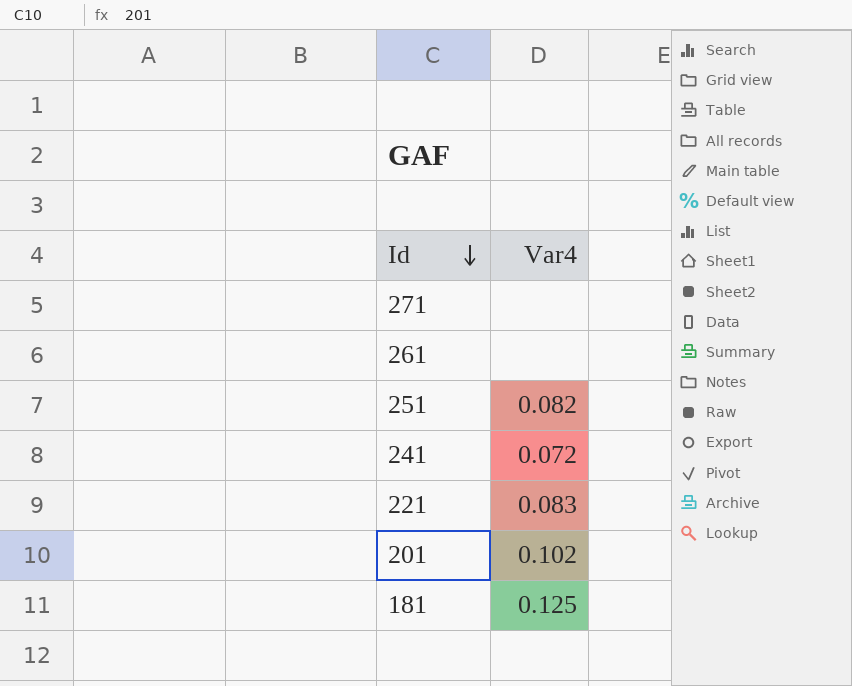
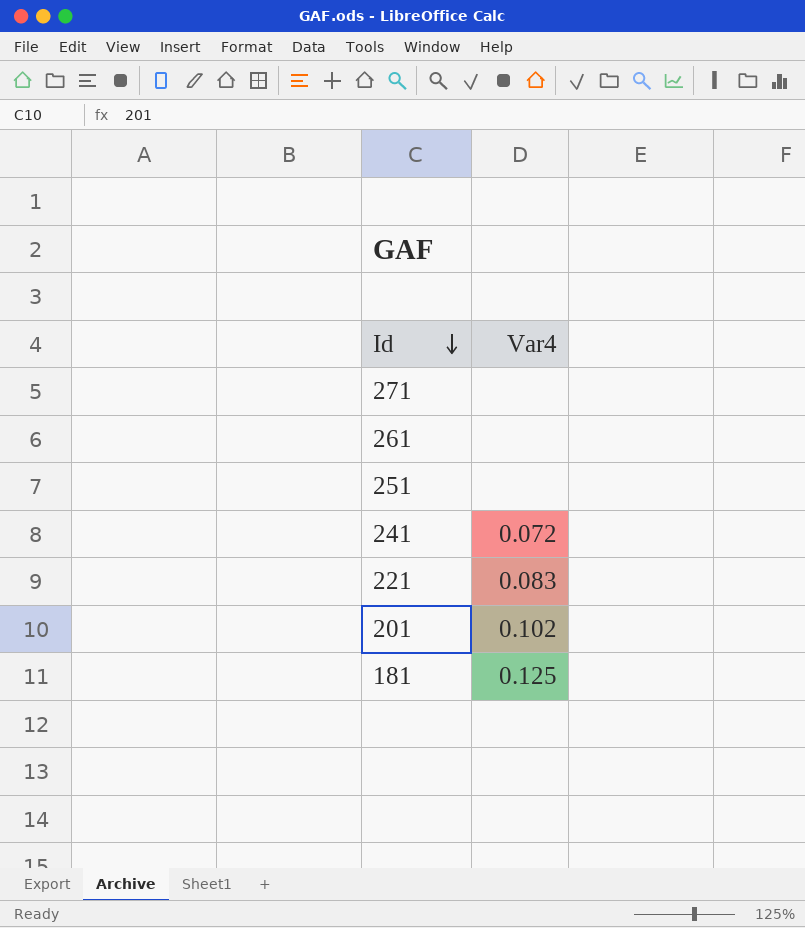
251 | Var4: 0.082 -> none

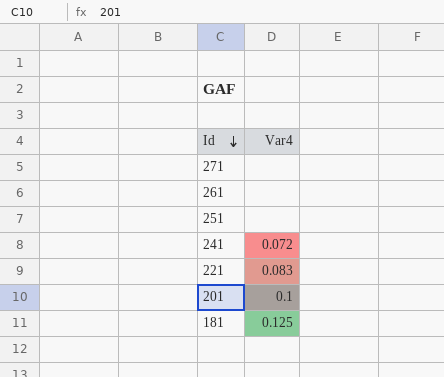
201 | Var4: 0.102 -> 0.1

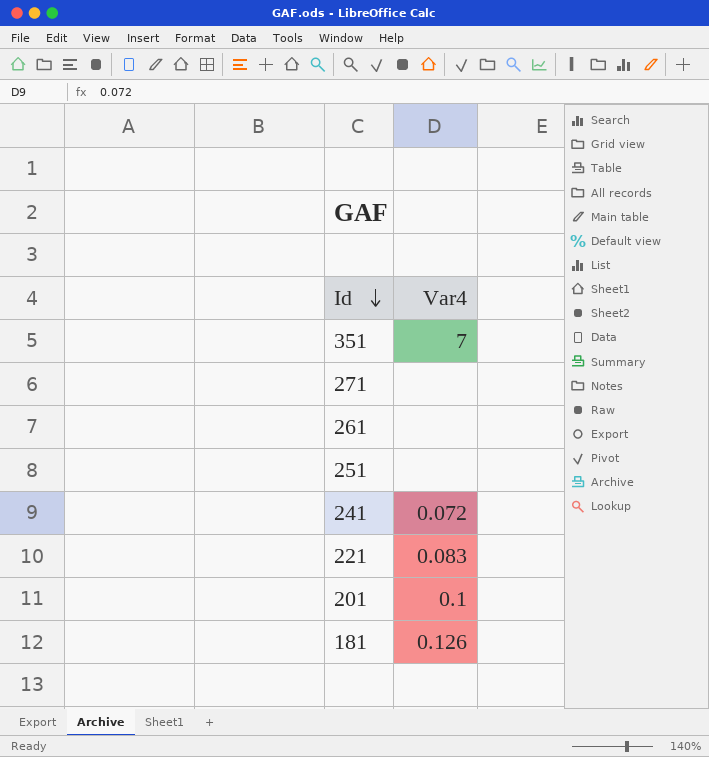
row 351: none -> 7
181 | Var4: 0.125 -> 0.126

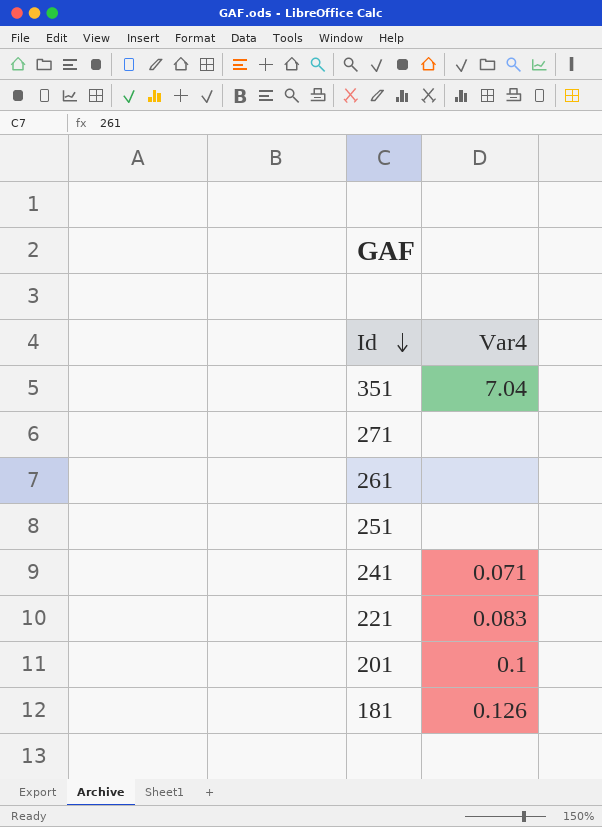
351 | Var4: 7 -> 7.04
241 | Var4: 0.072 -> 0.071

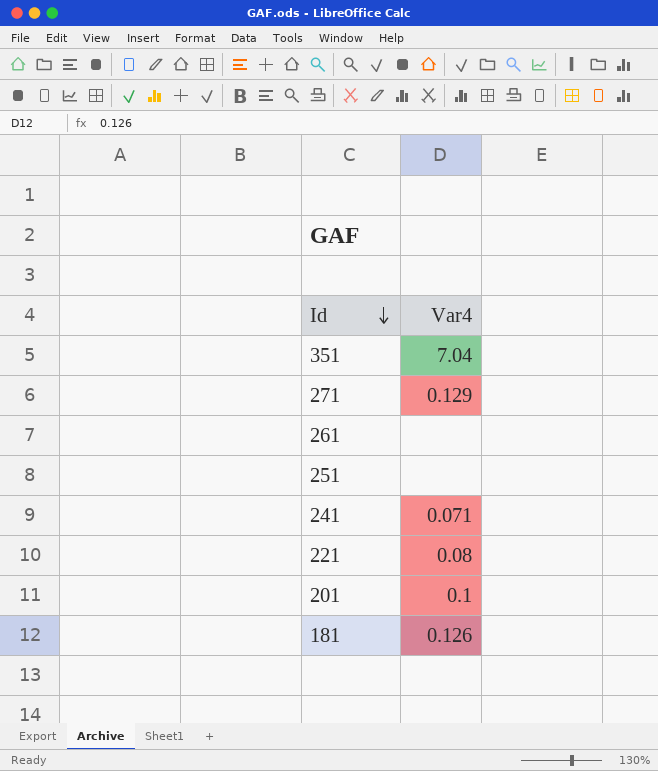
271 | Var4: none -> 0.129
221 | Var4: 0.083 -> 0.08

